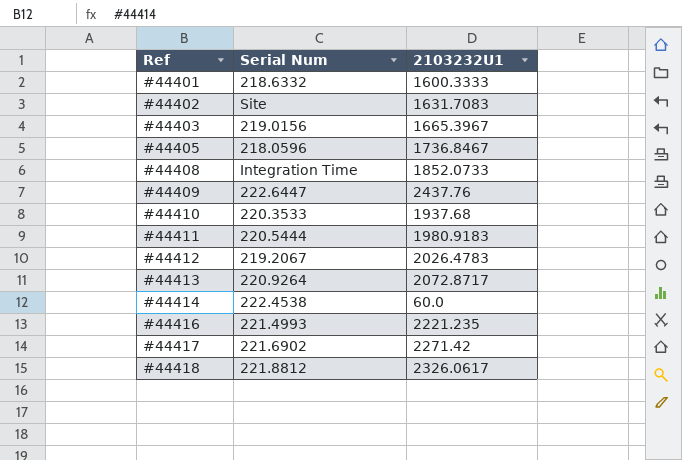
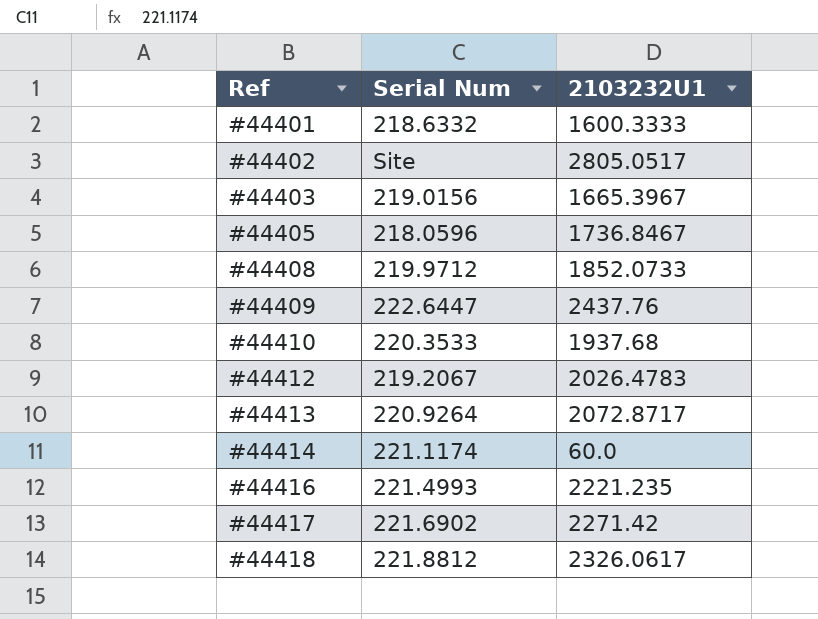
row #44411: 220.5444 | 1980.9183 -> none
#44402 | 2103232U1: 1631.7083 -> 2805.0517
#44408 | Serial Num: Integration Time -> 219.9712
#44414 | Serial Num: 222.4538 -> 221.1174

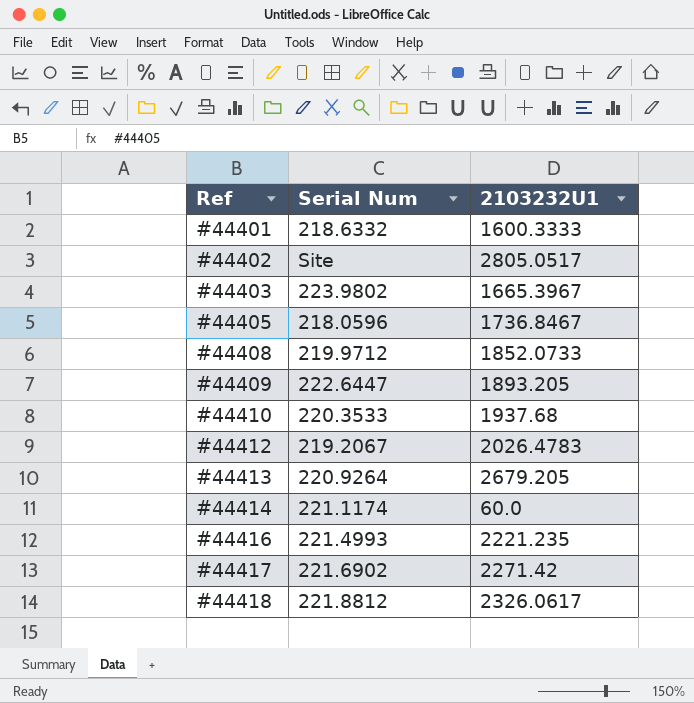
#44403 | Serial Num: 219.0156 -> 223.9802
#44409 | 2103232U1: 2437.76 -> 1893.205
#44413 | 2103232U1: 2072.8717 -> 2679.205

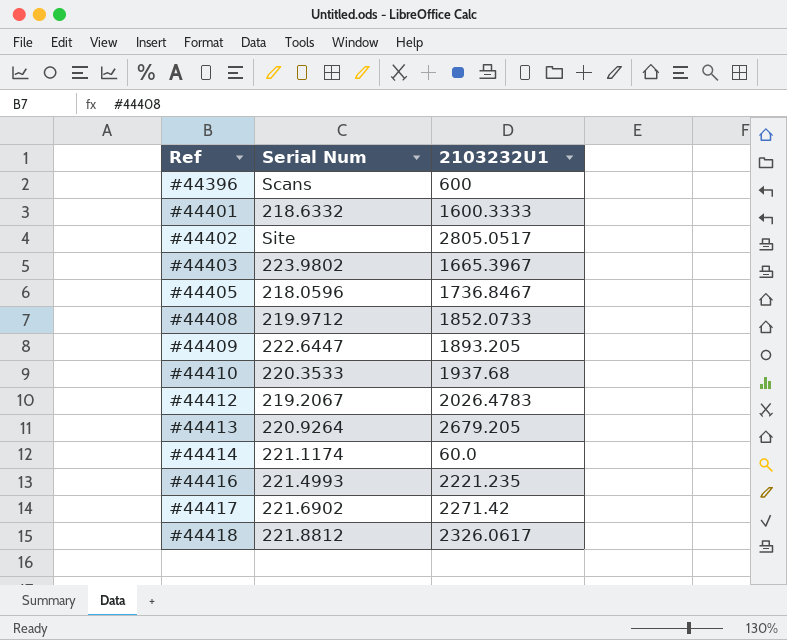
row #44396: none -> Scans | 600

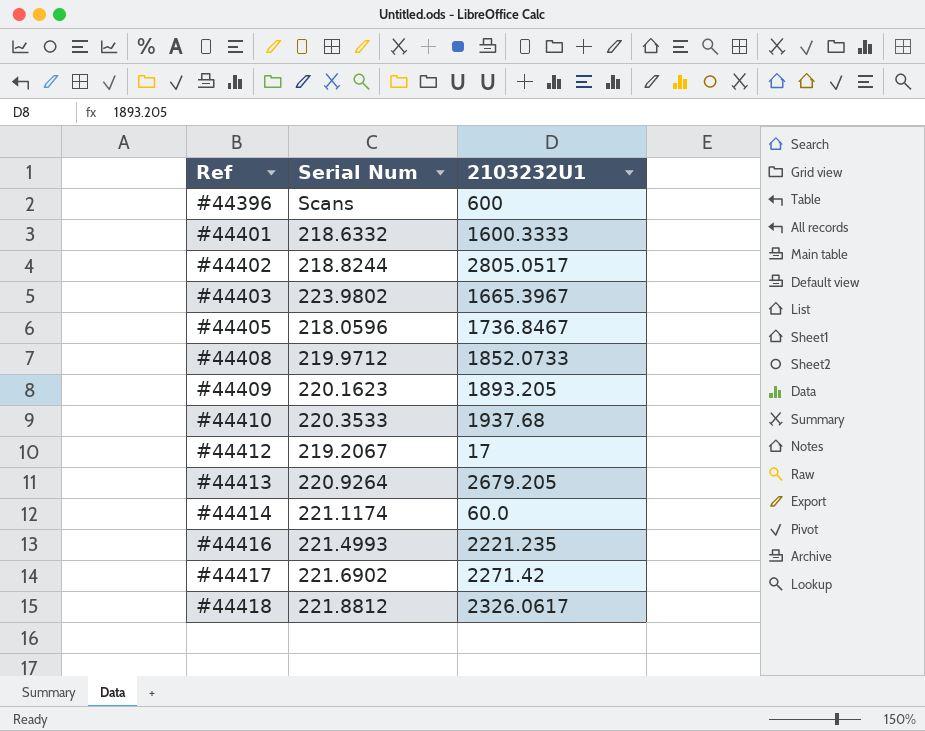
#44402 | Serial Num: Site -> 218.8244
#44409 | Serial Num: 222.6447 -> 220.1623
#44412 | 2103232U1: 2026.4783 -> 17

